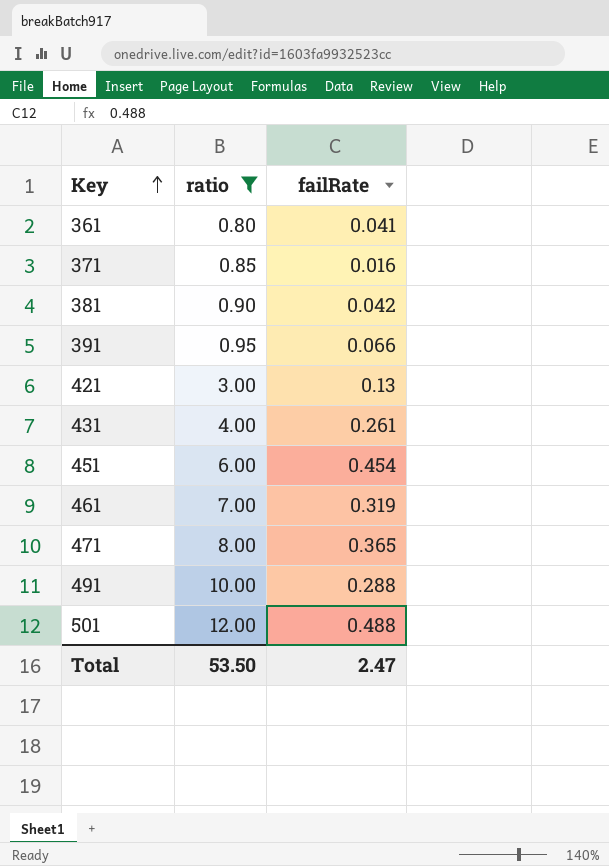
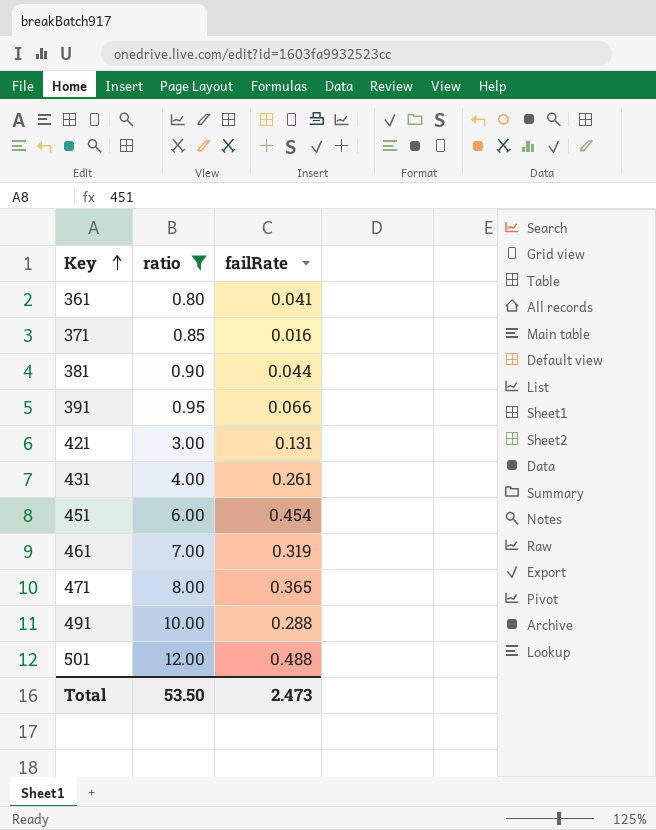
381 | failRate: 0.042 -> 0.044
421 | failRate: 0.13 -> 0.131
Total | failRate: 2.47 -> 2.473

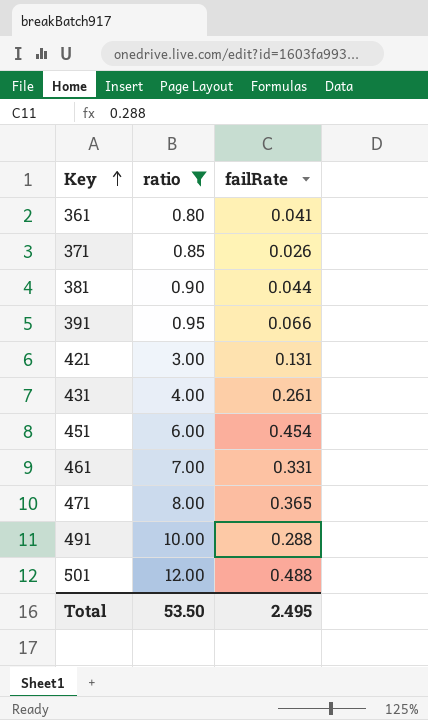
371 | failRate: 0.016 -> 0.026
461 | failRate: 0.319 -> 0.331
Total | failRate: 2.473 -> 2.495

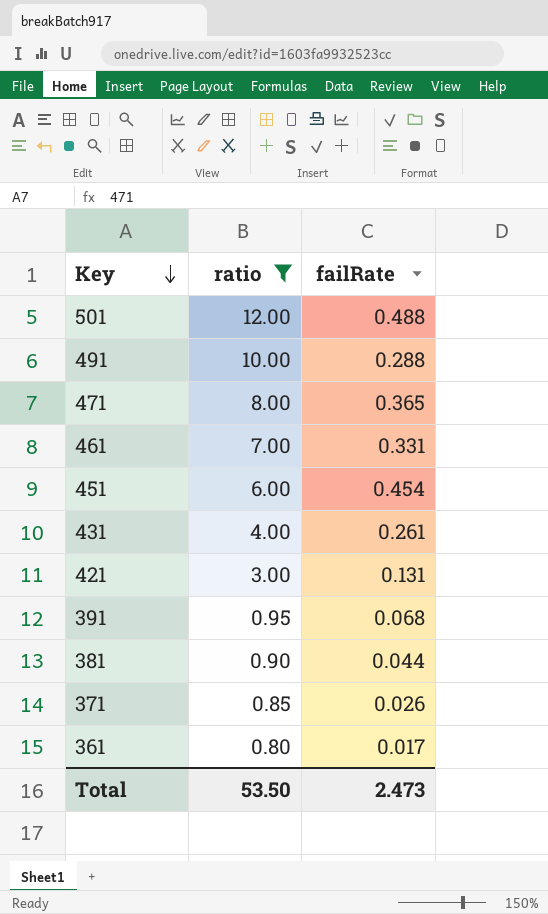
row order: Key ascending -> Key descending
391 | failRate: 0.066 -> 0.068
361 | failRate: 0.041 -> 0.017
Total | failRate: 2.495 -> 2.473

